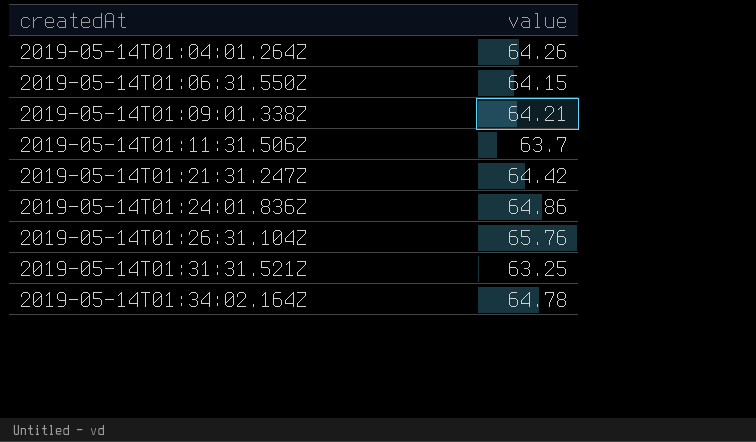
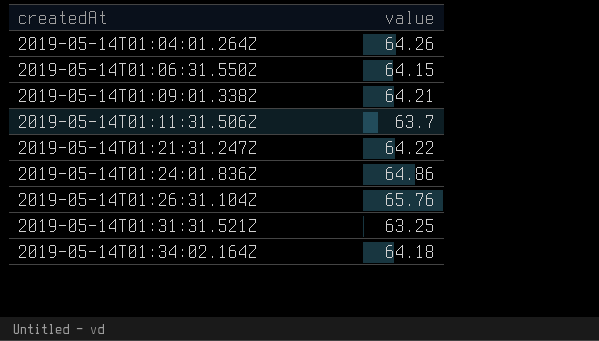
2019-05-14T01:21:31.247Z | value: 64.42 -> 64.22
2019-05-14T01:34:02.164Z | value: 64.78 -> 64.18

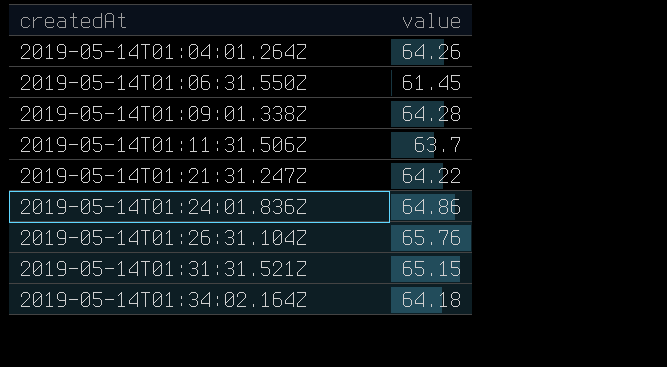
2019-05-14T01:06:31.550Z | value: 64.15 -> 61.45
2019-05-14T01:09:01.338Z | value: 64.21 -> 64.28
2019-05-14T01:31:31.521Z | value: 63.25 -> 65.15

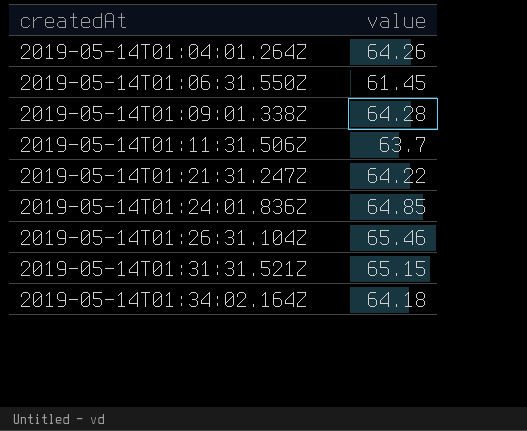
2019-05-14T01:24:01.836Z | value: 64.86 -> 64.85
2019-05-14T01:26:31.104Z | value: 65.76 -> 65.46

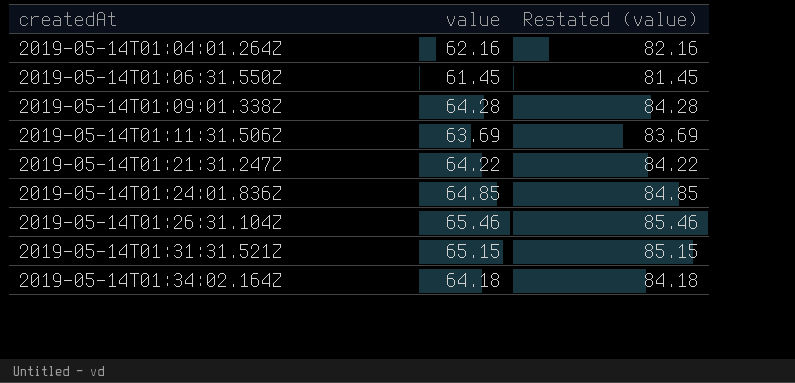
column Restated (value) | formula: none -> [value] + 20
2019-05-14T01:04:01.264Z | value: 64.26 -> 62.16
2019-05-14T01:11:31.506Z | value: 63.7 -> 63.69

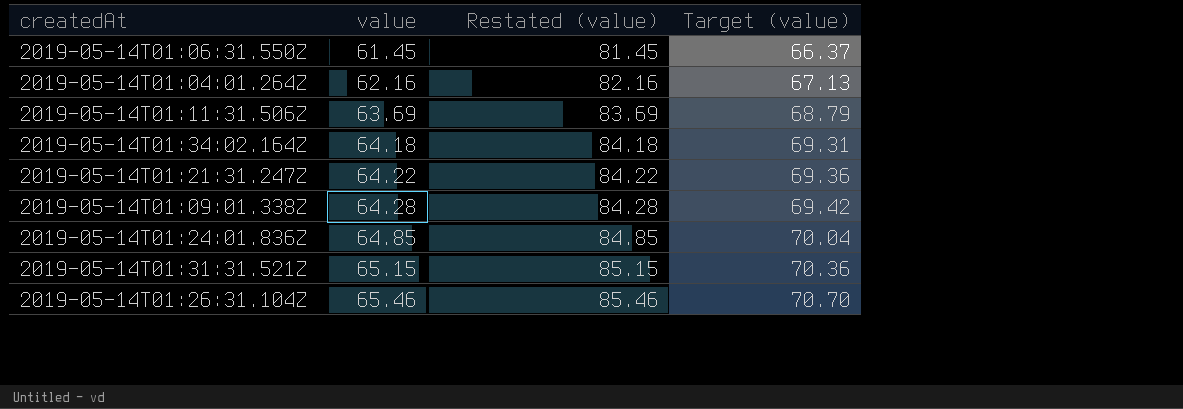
row order: createdAt ascending -> value ascending
column Target (value) | formula: none -> [value] * 1.08

